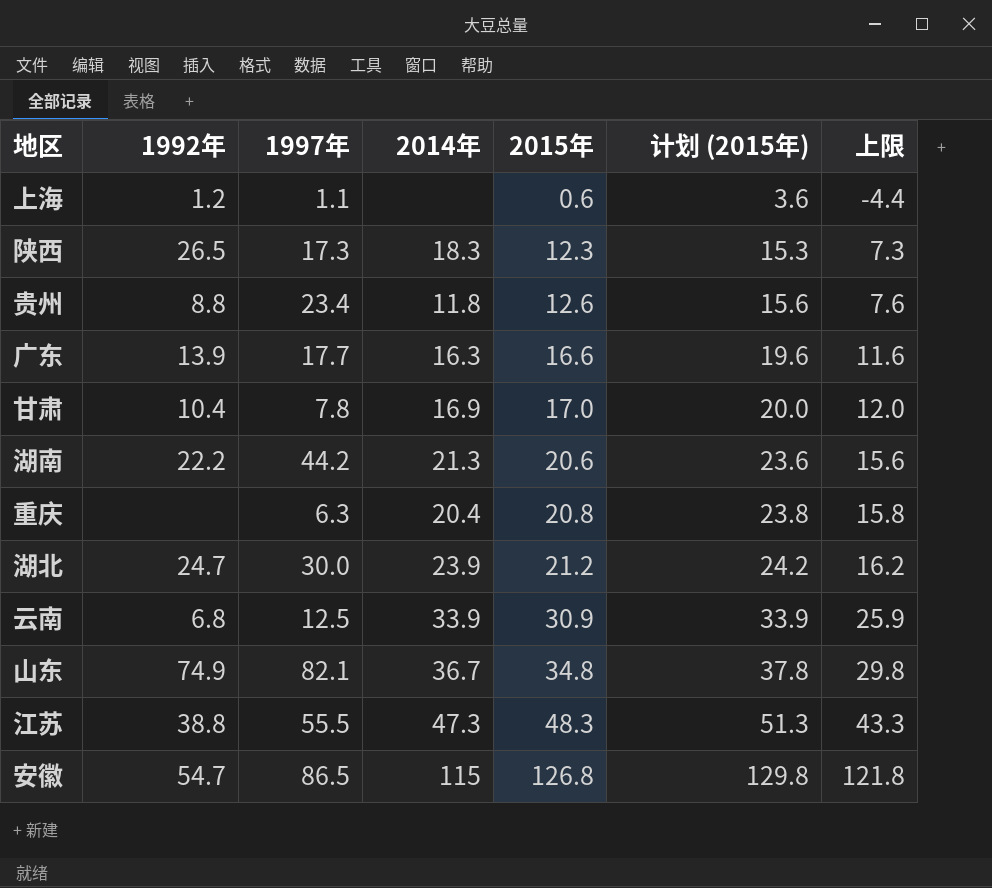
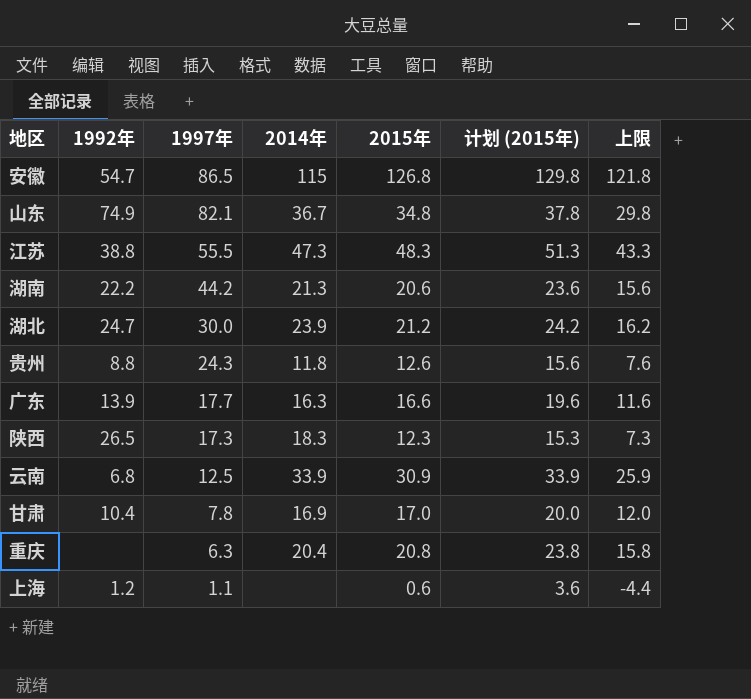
row order: 2015年 ascending -> 1997年 descending
贵州 | 1997年: 23.4 -> 24.3

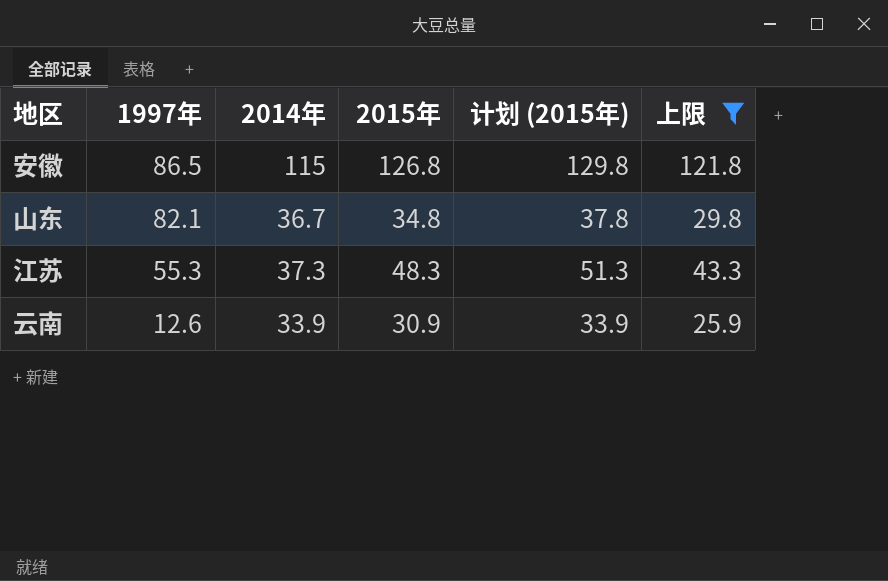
filter: none -> 上限 >= 25.9
column 1992年 | position: 2 -> none
江苏 | 1997年: 55.5 -> 55.3
江苏 | 2014年: 47.3 -> 37.3
云南 | 1997年: 12.5 -> 12.6

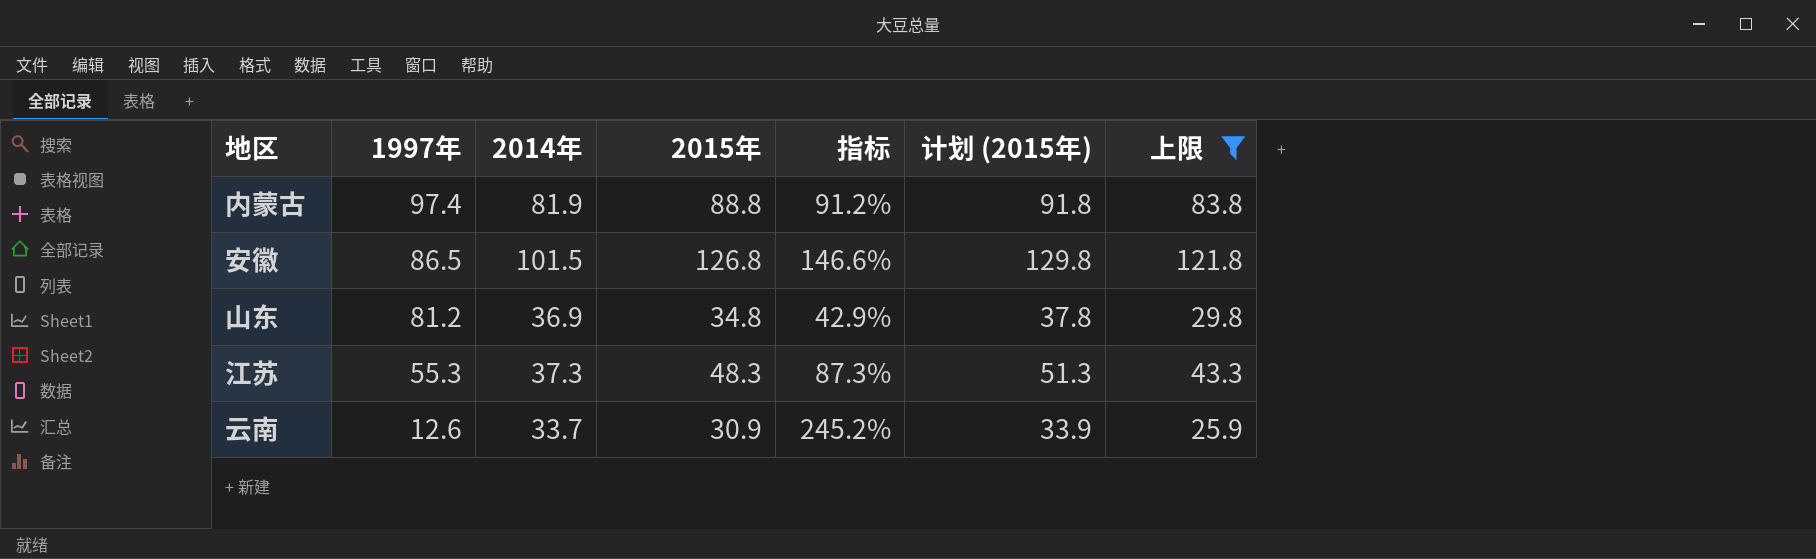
column 指标 | formula: none -> [2015年] / [1997年]
row 内蒙古: none -> 97.4 | 81.9 | 88.8 | 91.2% | 91.8 | 83.8
安徽 | 2014年: 115 -> 101.5
山东 | 1997年: 82.1 -> 81.2
山东 | 2014年: 36.7 -> 36.9
云南 | 2014年: 33.9 -> 33.7

